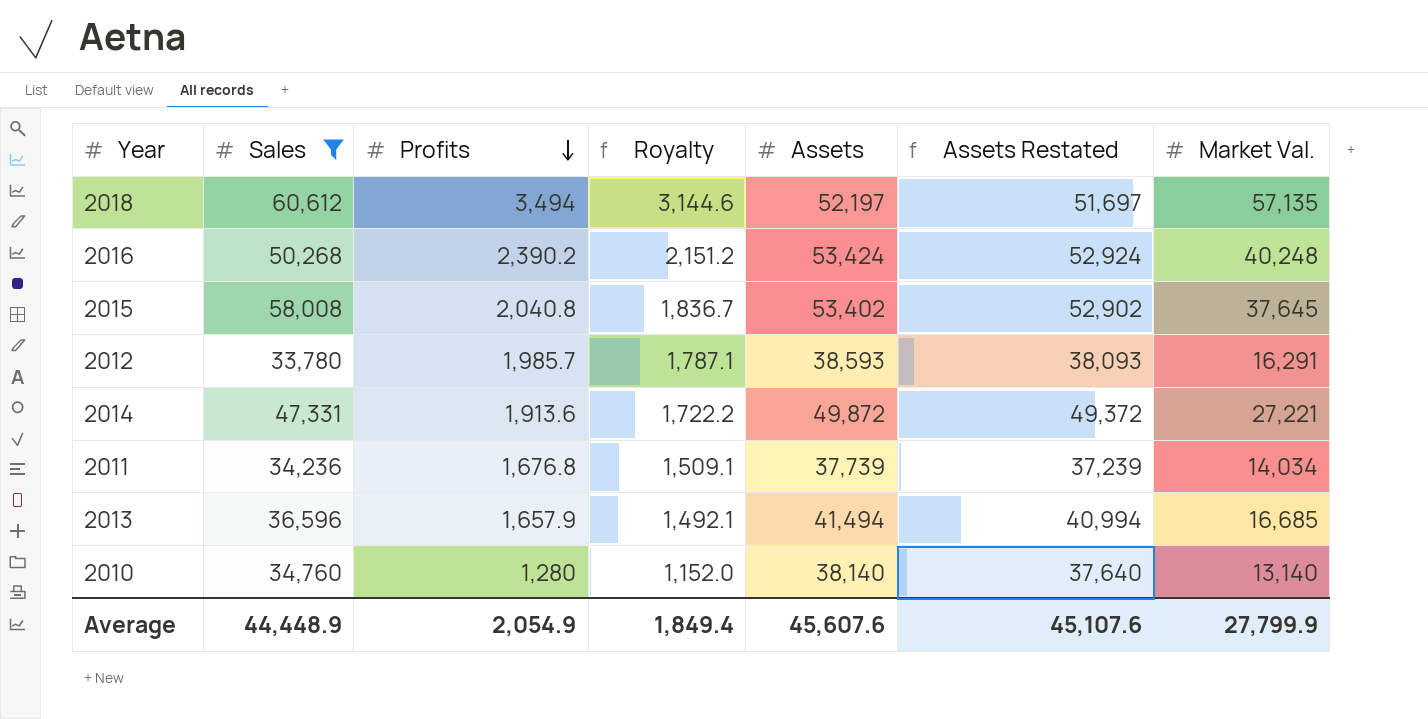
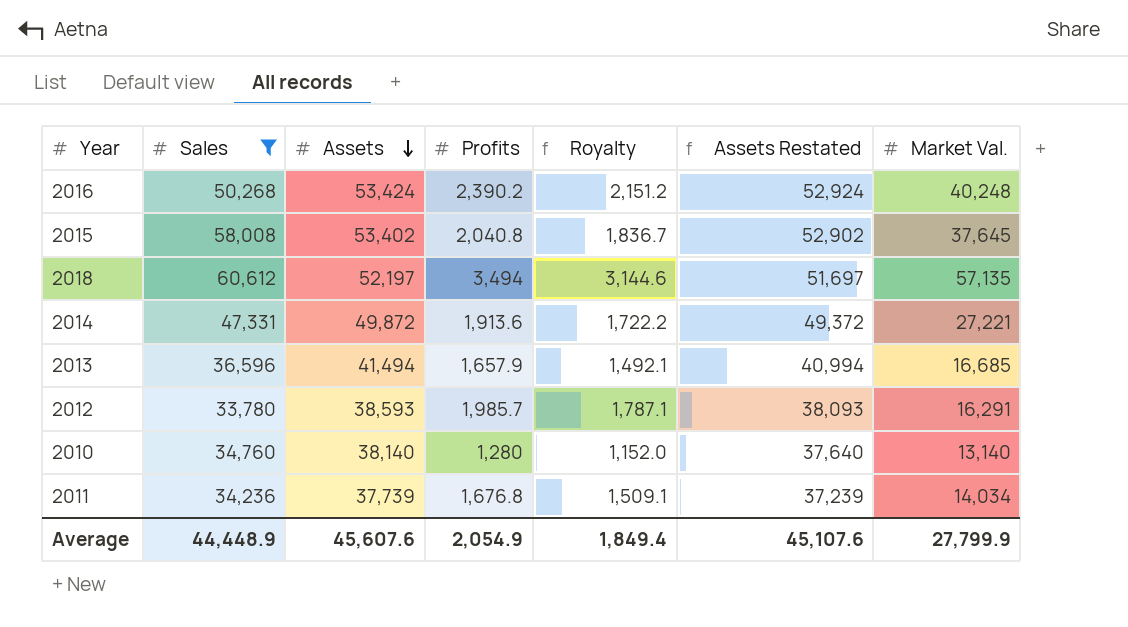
row order: Profits descending -> Assets descending
column Assets | position: 5 -> 3

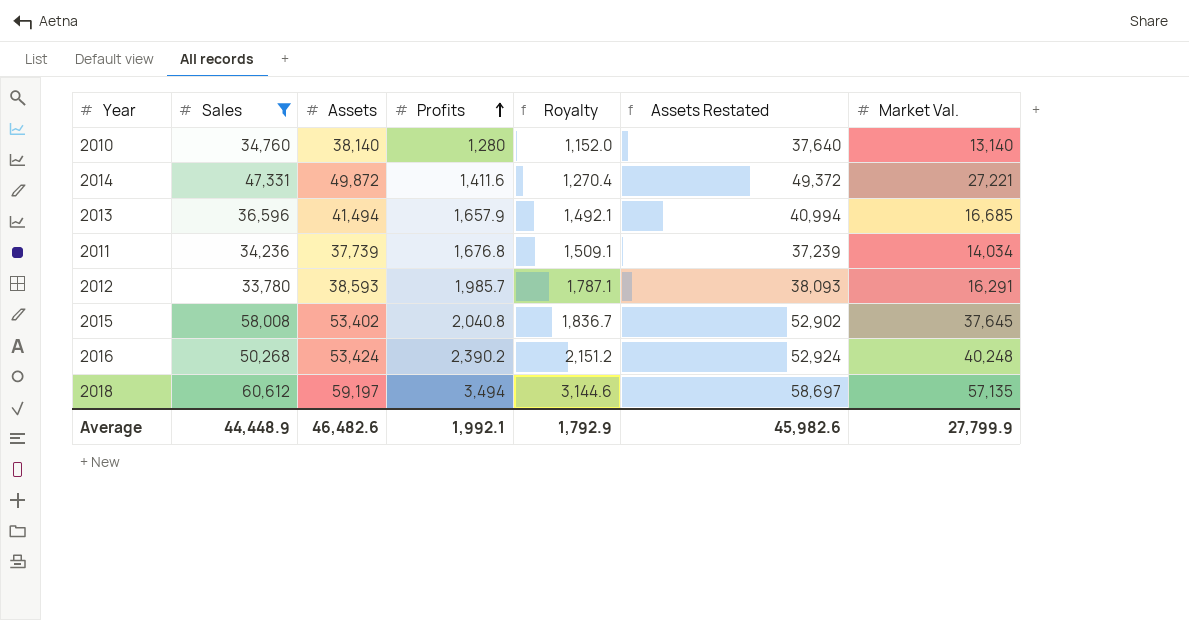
row order: Assets descending -> Profits ascending
2014 | Profits: 1,913.6 -> 1,411.6
2014 | Royalty: 1,722.2 -> 1,270.4
2018 | Assets: 52,197 -> 59,197
2018 | Assets Restated: 51,697 -> 58,697
Average | Assets: 45,607.6 -> 46,482.6
Average | Profits: 2,054.9 -> 1,992.1
Average | Royalty: 1,849.4 -> 1,792.9
Average | Assets Restated: 45,107.6 -> 45,982.6

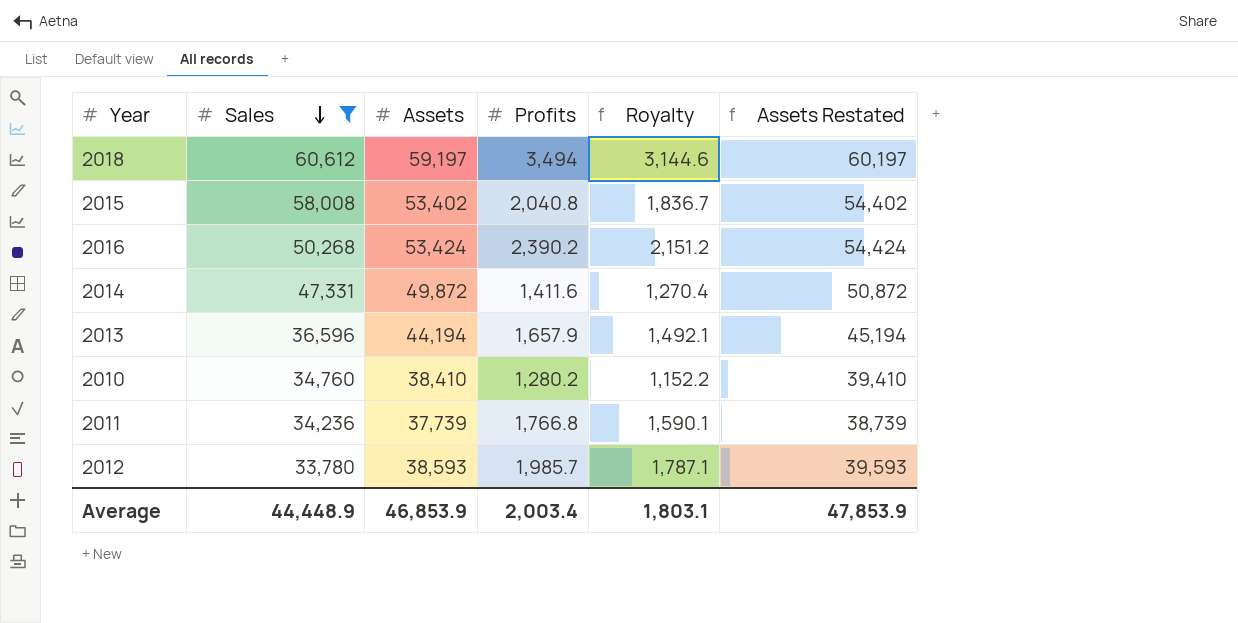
row order: Profits ascending -> Sales descending
column Market Val. | position: 7 -> none
column Assets Restated | formula: [Assets] - 500 -> [Assets] + 1000
2013 | Assets: 41,494 -> 44,194
2010 | Assets: 38,140 -> 38,410
2010 | Profits: 1,280 -> 1,280.2
2010 | Royalty: 1,152.0 -> 1,152.2
2011 | Profits: 1,676.8 -> 1,766.8
2011 | Royalty: 1,509.1 -> 1,590.1
Average | Assets: 46,482.6 -> 46,853.9
Average | Profits: 1,992.1 -> 2,003.4
Average | Royalty: 1,792.9 -> 1,803.1
Average | Assets Restated: 45,982.6 -> 47,853.9

